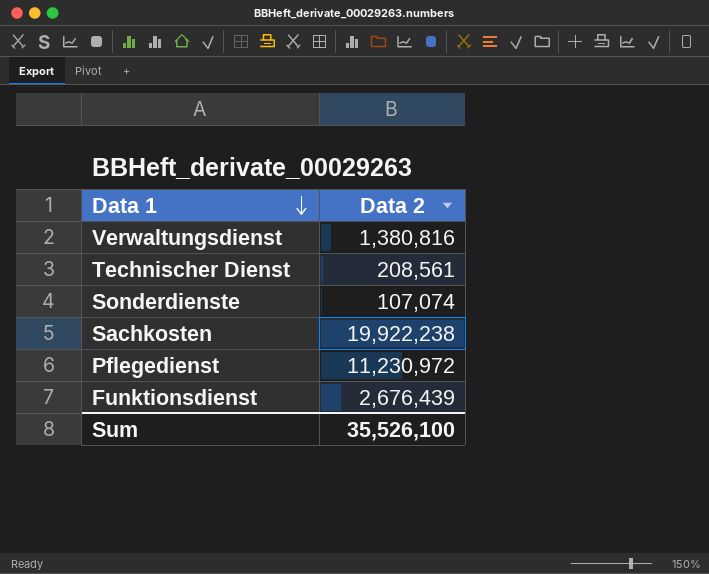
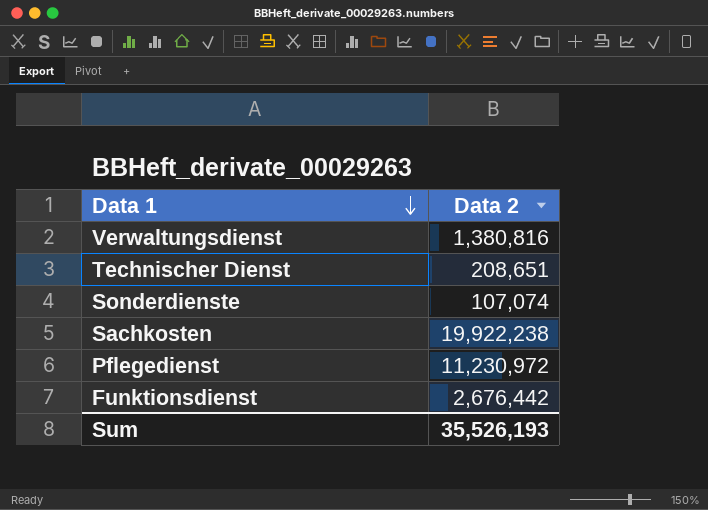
Technischer Dienst | Data 2: 208,561 -> 208,651
Funktionsdienst | Data 2: 2,676,439 -> 2,676,442
Sum | Data 2: 35,526,100 -> 35,526,193

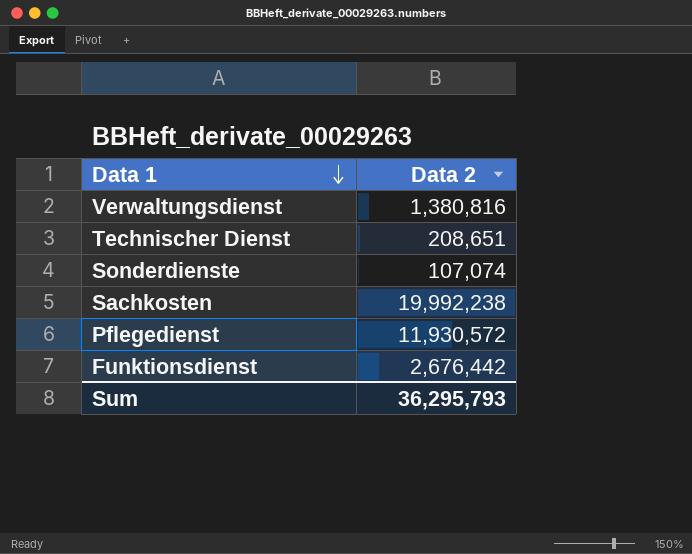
Sachkosten | Data 2: 19,922,238 -> 19,992,238
Pflegedienst | Data 2: 11,230,972 -> 11,930,572
Sum | Data 2: 35,526,193 -> 36,295,793

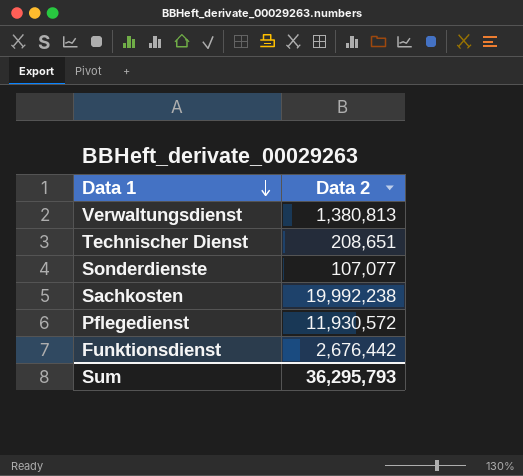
Verwaltungsdienst | Data 2: 1,380,816 -> 1,380,813
Sonderdienste | Data 2: 107,074 -> 107,077

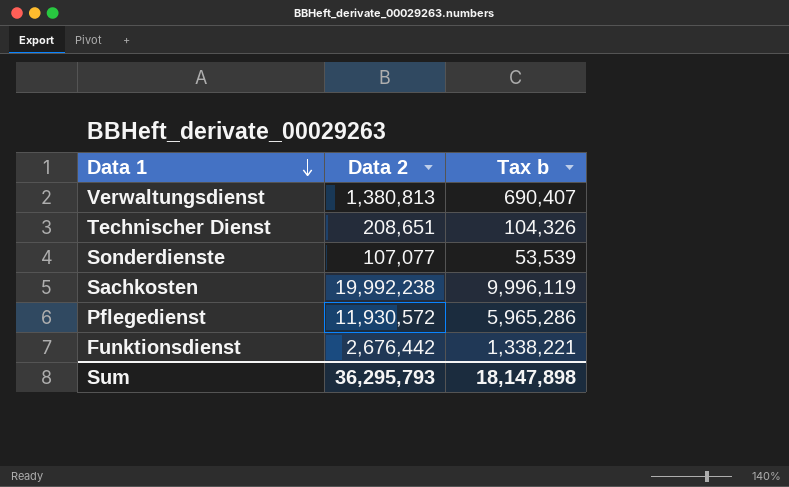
column Tax b | formula: none -> [Data 2] * 0.5

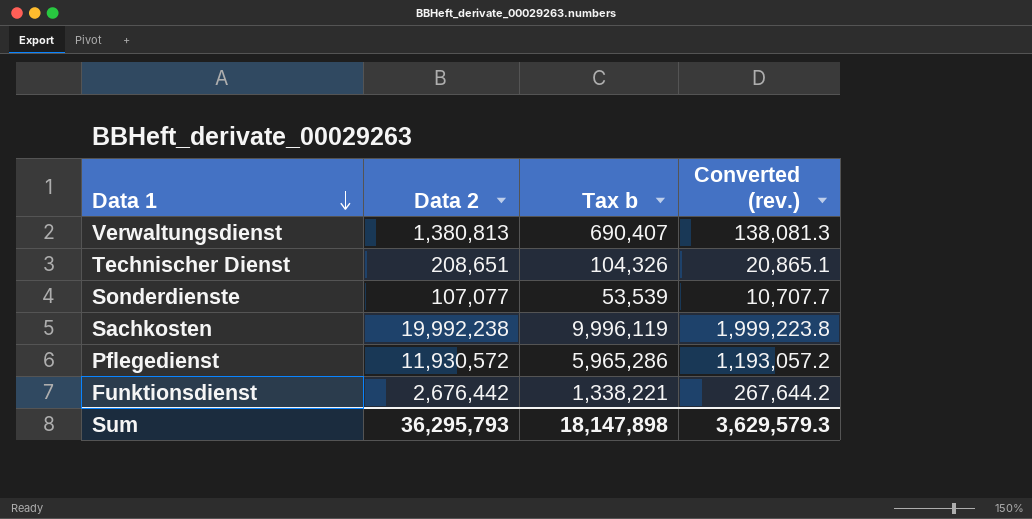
column Converted (rev.) | formula: none -> [Data 2] * 0.1

